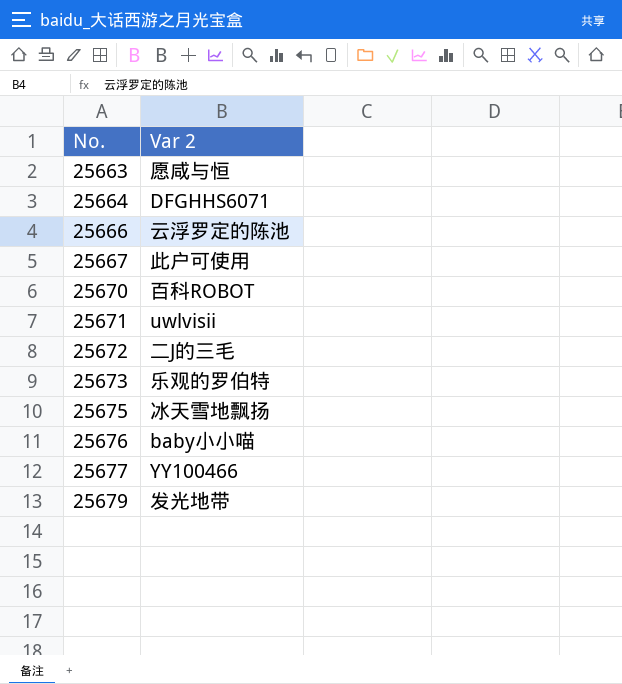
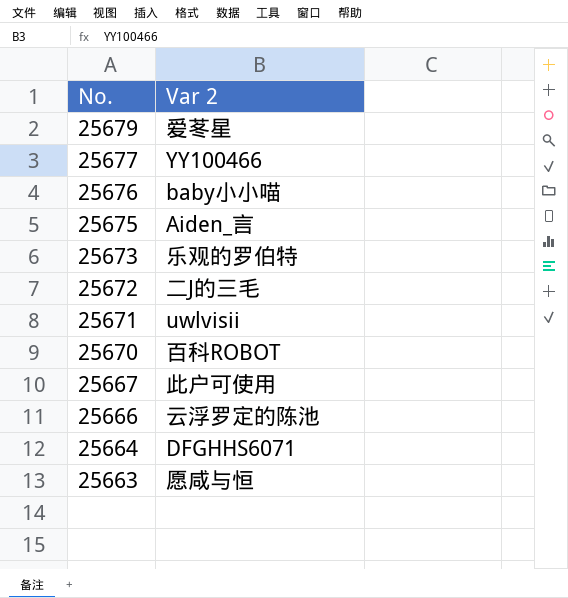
row order: No. ascending -> No. descending
25679 | Var 2: 发光地带 -> 爱苳星
25675 | Var 2: 冰天雪地飘扬 -> Aiden_言

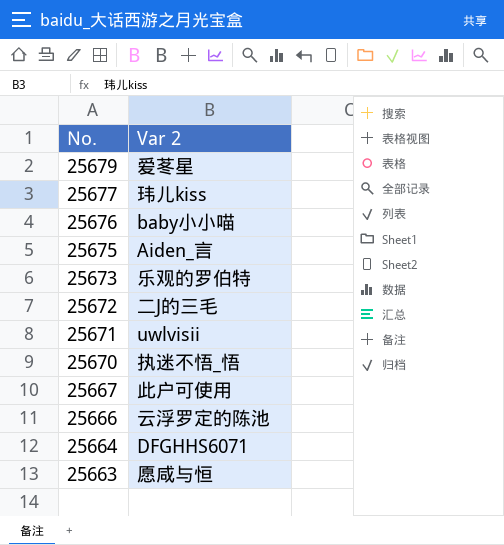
25677 | Var 2: YY100466 -> 玮儿kiss
25670 | Var 2: 百科ROBOT -> 执迷不悟_悟

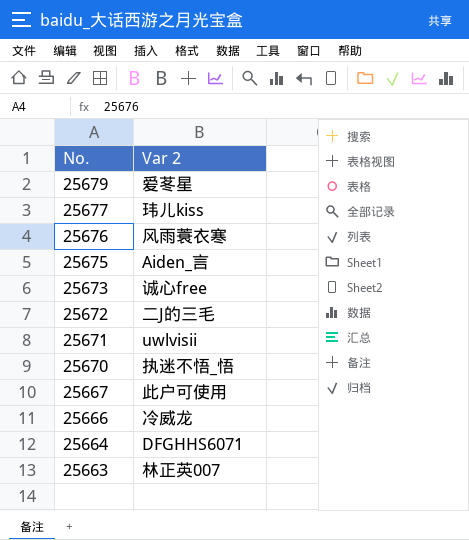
25676 | Var 2: baby小小喵 -> 风雨蓑衣寒
25673 | Var 2: 乐观的罗伯特 -> 诚心free
25666 | Var 2: 云浮罗定的陈池 -> 冷威龙
25663 | Var 2: 愿咸与恒 -> 林正英007

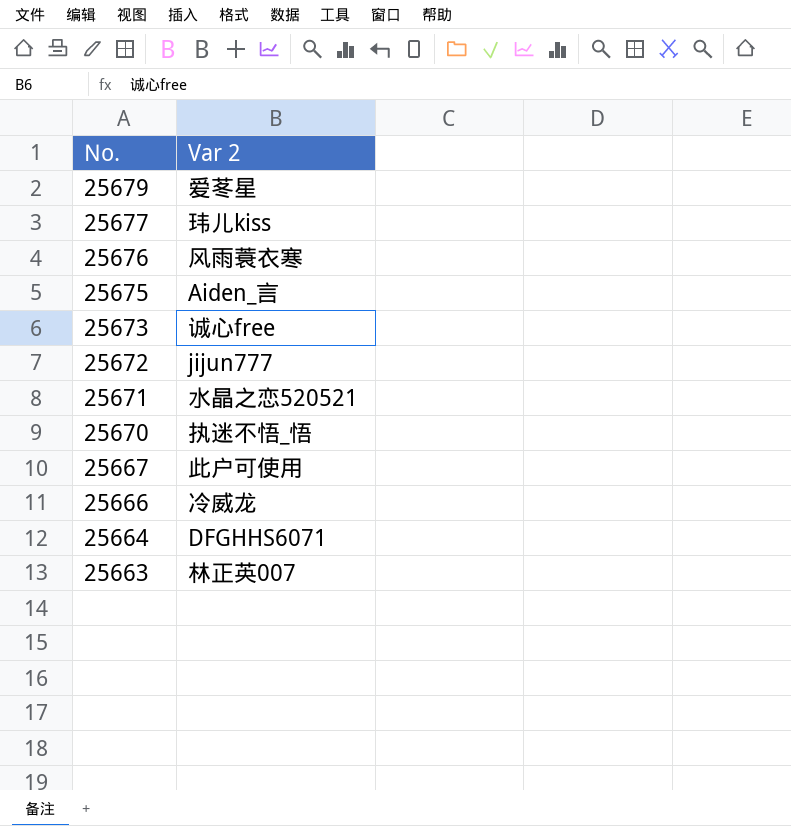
25672 | Var 2: 二J的三毛 -> jijun777
25671 | Var 2: uwlvisii -> 水晶之恋520521

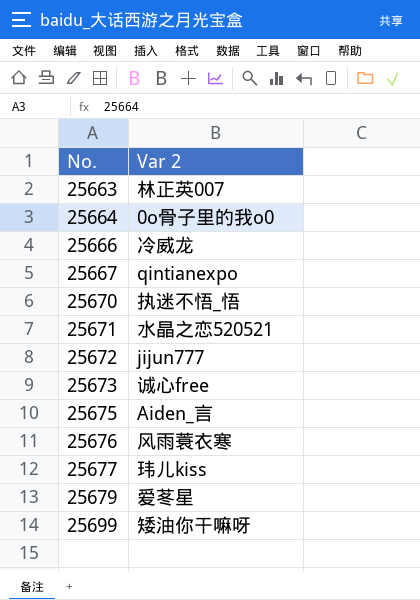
row order: No. descending -> No. ascending
25664 | Var 2: DFGHHS6071 -> 0o骨子里的我o0
25667 | Var 2: 此户可使用 -> qintianexpo
row 25699: none -> 矮油你干嘛呀

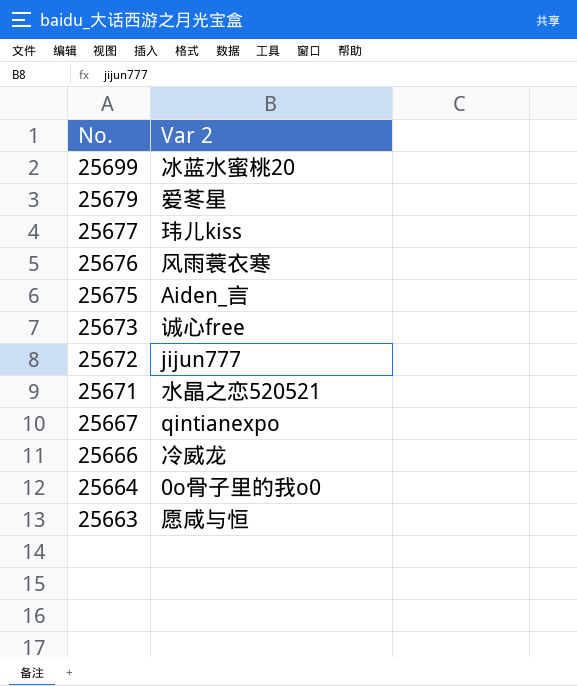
row order: No. ascending -> No. descending
row 25670: 执迷不悟_悟 -> none
25699 | Var 2: 矮油你干嘛呀 -> 冰蓝水蜜桃20
25663 | Var 2: 林正英007 -> 愿咸与恒

